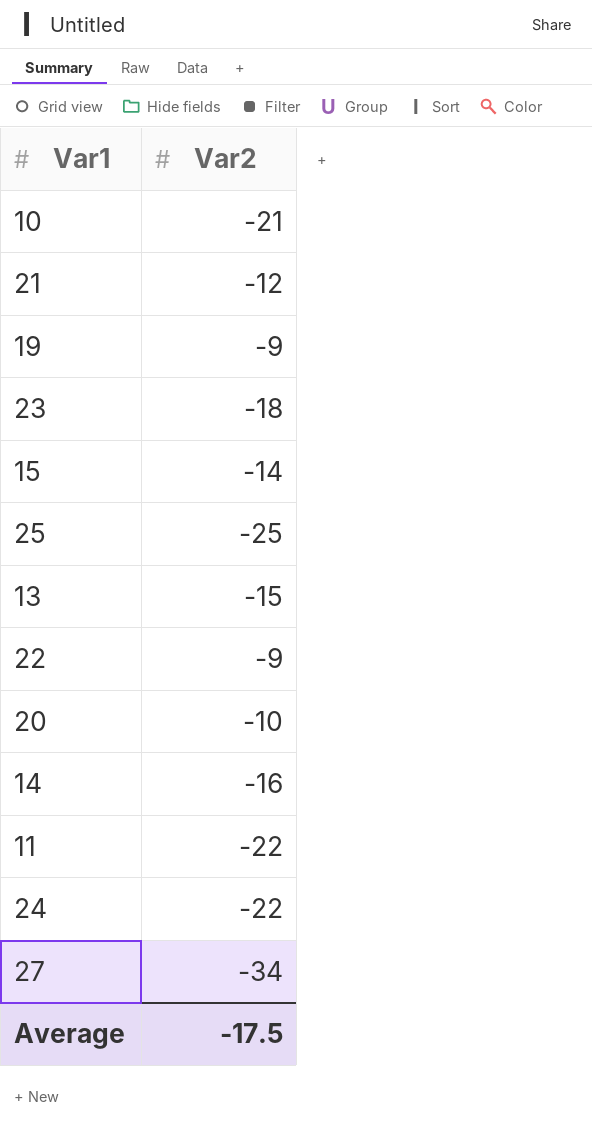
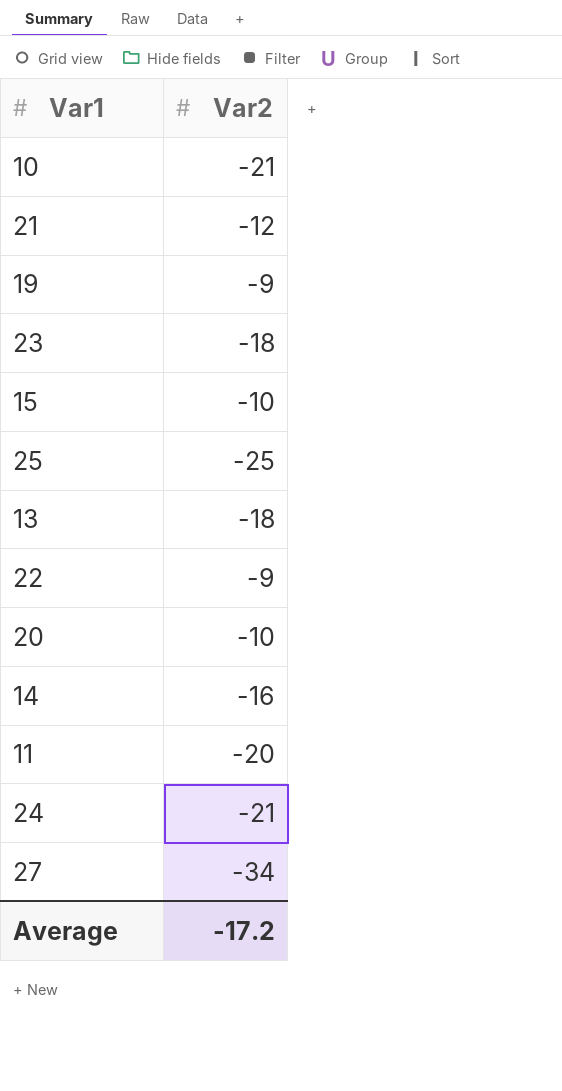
15 | Var2: -14 -> -10
13 | Var2: -15 -> -18
11 | Var2: -22 -> -20
24 | Var2: -22 -> -21
Average | Var2: -17.5 -> -17.2

